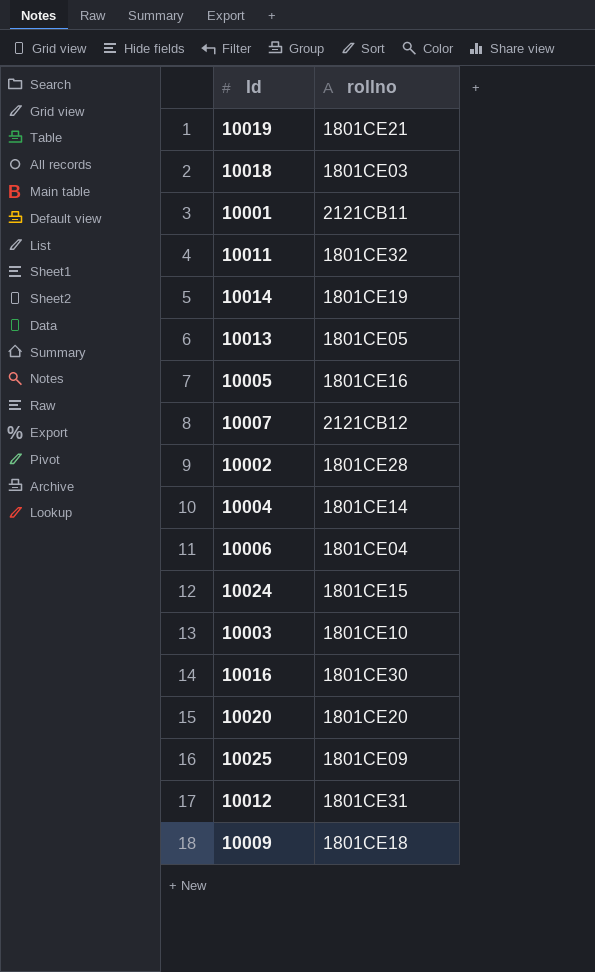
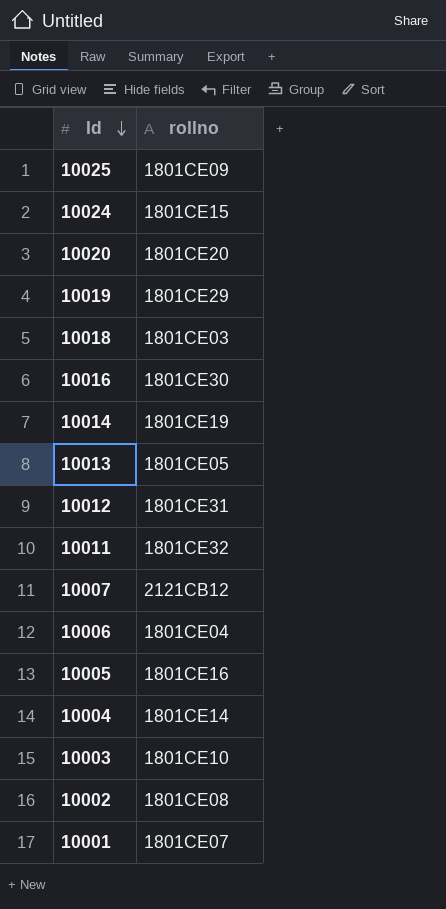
row order: none -> Id descending
row 10009: 1801CE18 -> none
10019 | rollno: 1801CE21 -> 1801CE29
10002 | rollno: 1801CE28 -> 1801CE08
10001 | rollno: 2121CB11 -> 1801CE07

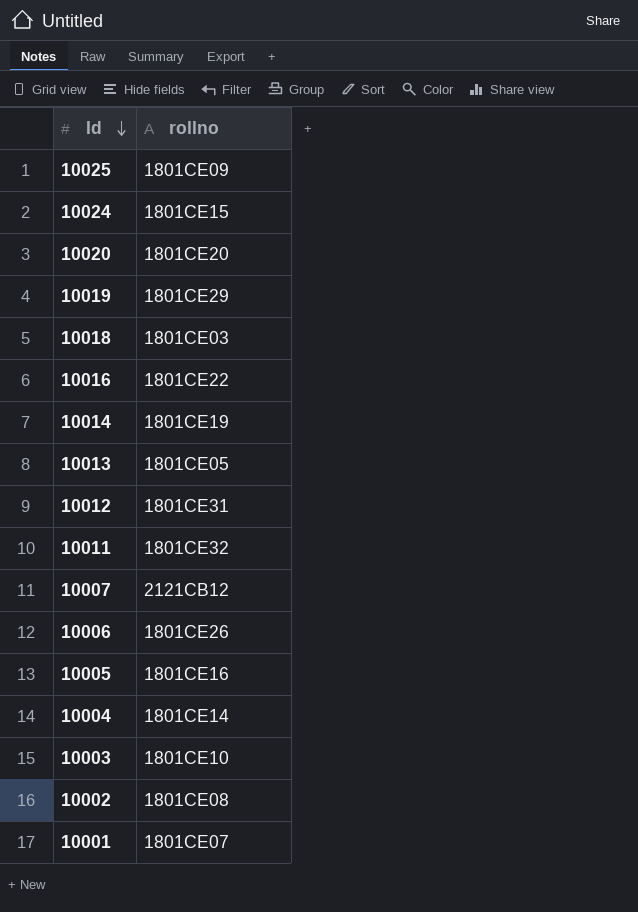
10016 | rollno: 1801CE30 -> 1801CE22
10006 | rollno: 1801CE04 -> 1801CE26

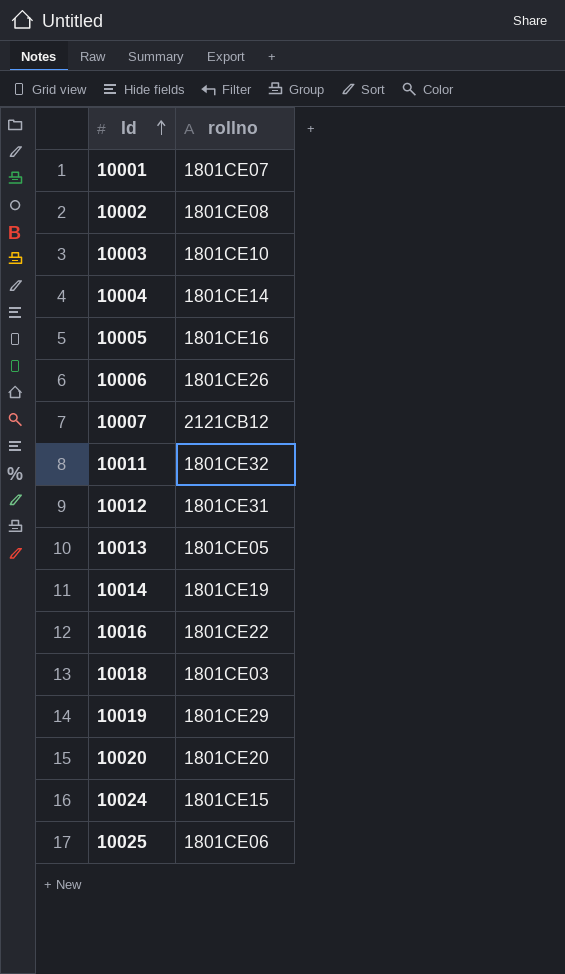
row order: Id descending -> Id ascending
10025 | rollno: 1801CE09 -> 1801CE06

